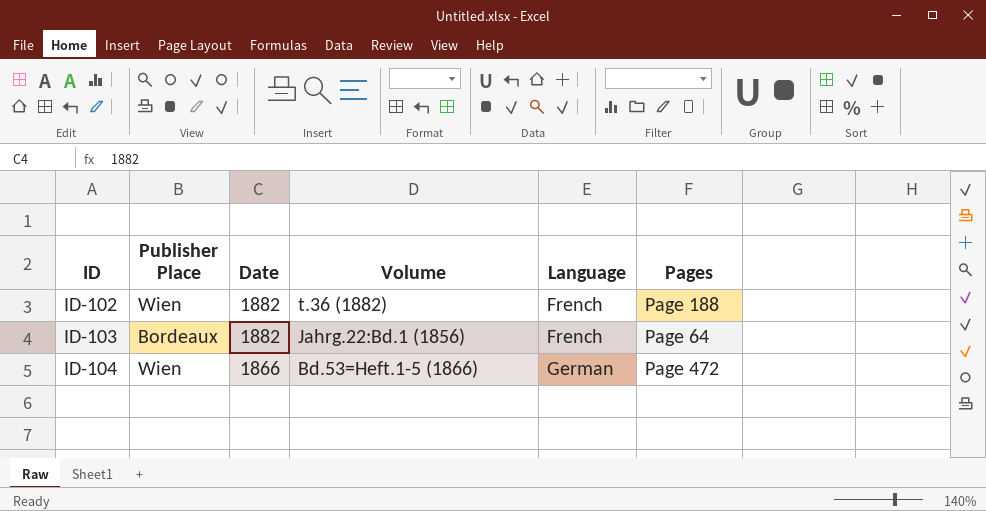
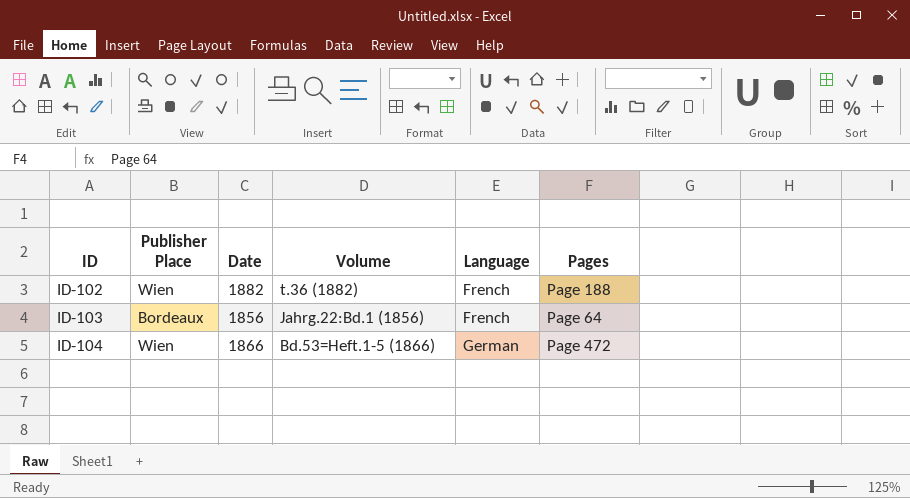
ID-103 | Date: 1882 -> 1856

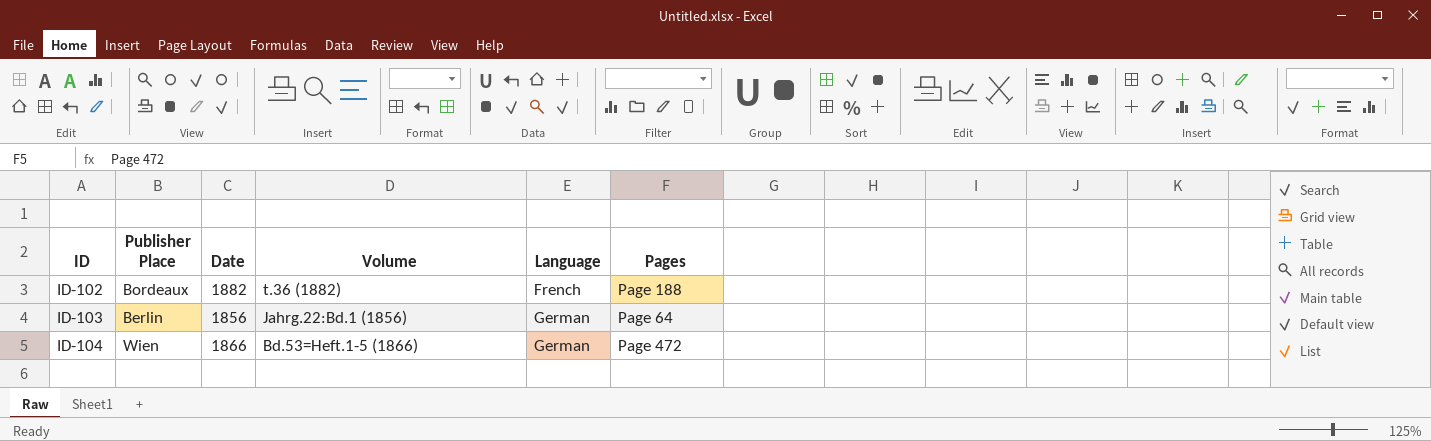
ID-102 | Publisher Place: Wien -> Bordeaux
ID-103 | Publisher Place: Bordeaux -> Berlin
ID-103 | Language: French -> German

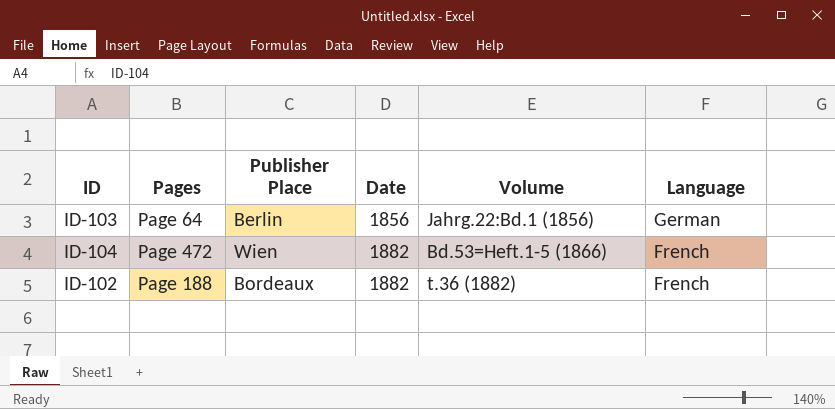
row order: ID ascending -> Date ascending
column Pages | position: 6 -> 2
ID-104 | Date: 1866 -> 1882
ID-104 | Language: German -> French

